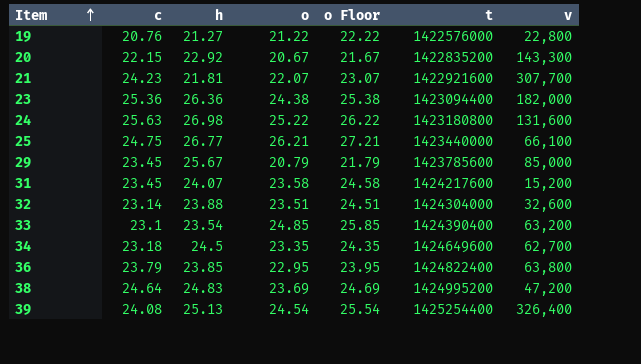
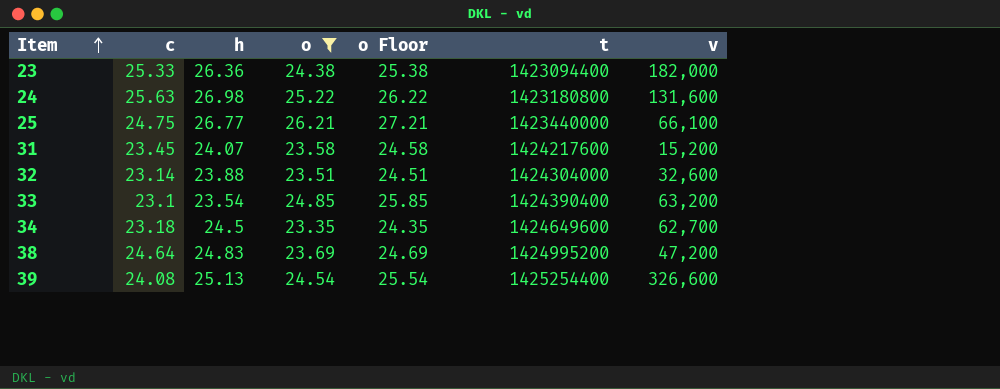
filter: none -> o >= 23.35
23 | c: 25.36 -> 25.33
39 | v: 326,400 -> 326,600

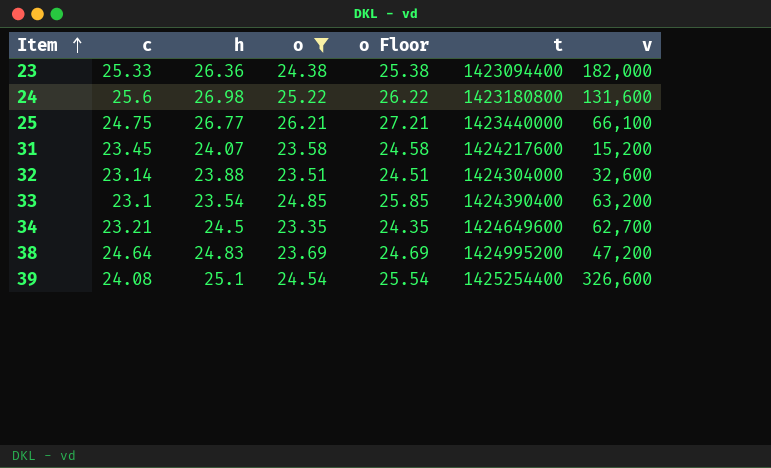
24 | c: 25.63 -> 25.6
34 | c: 23.18 -> 23.21
39 | h: 25.13 -> 25.1

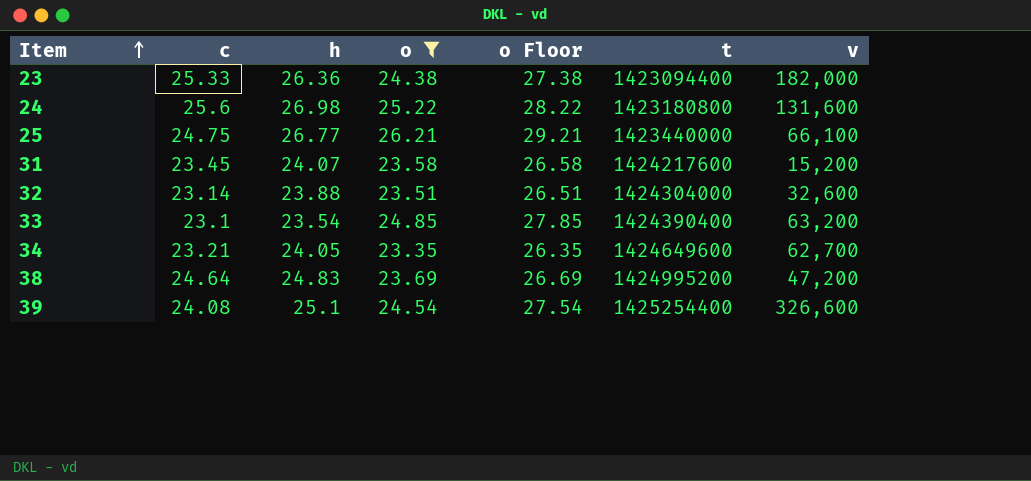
column o Floor | formula: [o] + 1 -> [o] + 3
34 | h: 24.5 -> 24.05

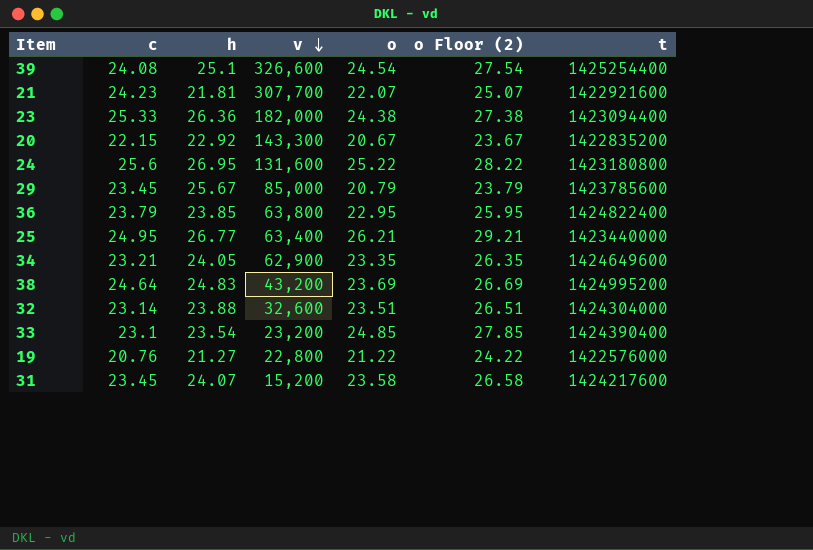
filter: o >= 23.35 -> none
row order: Item ascending -> v descending
column v | position: 7 -> 4
column name: o Floor -> o Floor (2)
24 | h: 26.98 -> 26.95
25 | c: 24.75 -> 24.95
25 | v: 66,100 -> 63,400
34 | v: 62,700 -> 62,900
38 | v: 47,200 -> 43,200
33 | v: 63,200 -> 23,200

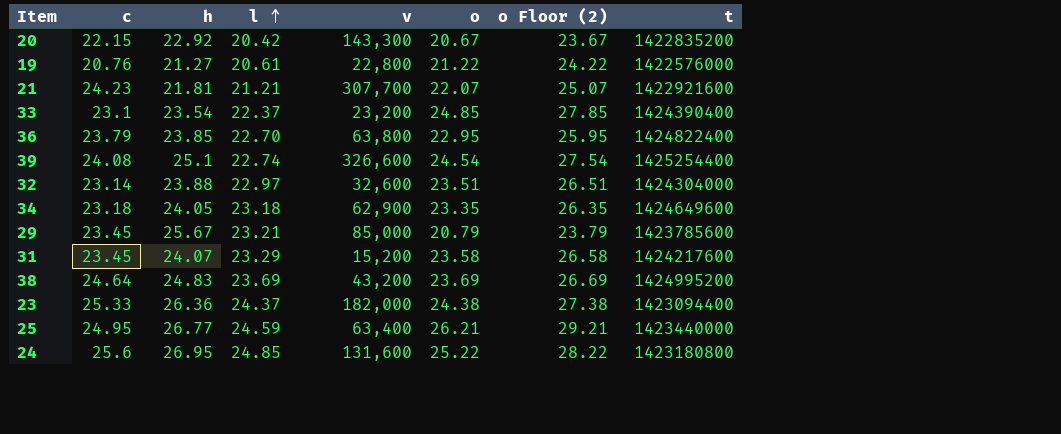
row order: v descending -> l ascending
column l | position: none -> 4
34 | c: 23.21 -> 23.18

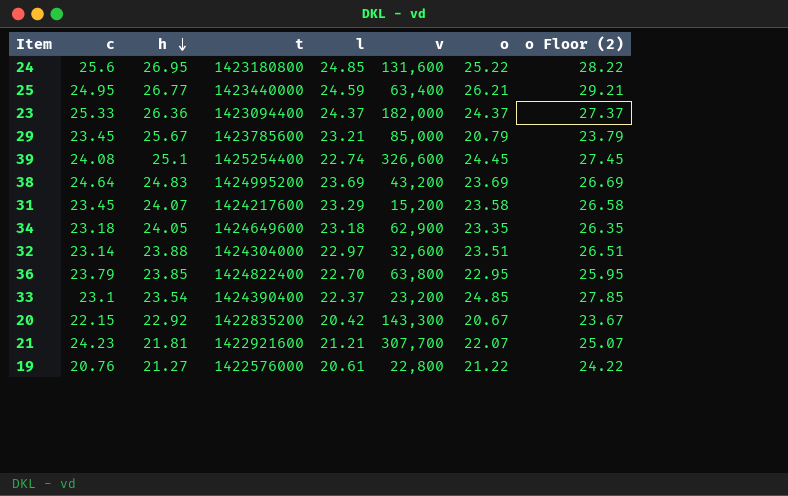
row order: l ascending -> h descending
column t | position: 8 -> 4
23 | o: 24.38 -> 24.37
23 | o Floor (2): 27.38 -> 27.37
39 | o: 24.54 -> 24.45
39 | o Floor (2): 27.54 -> 27.45

